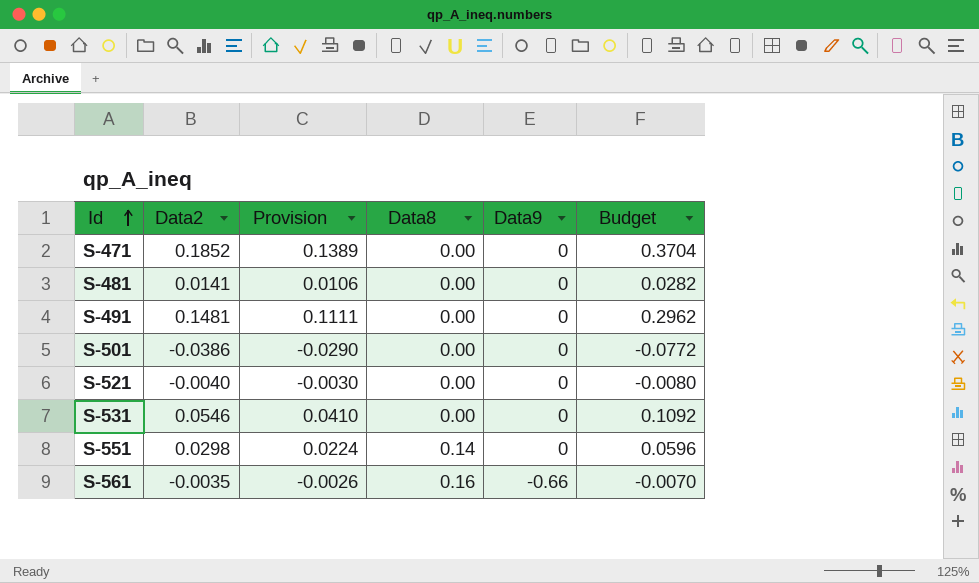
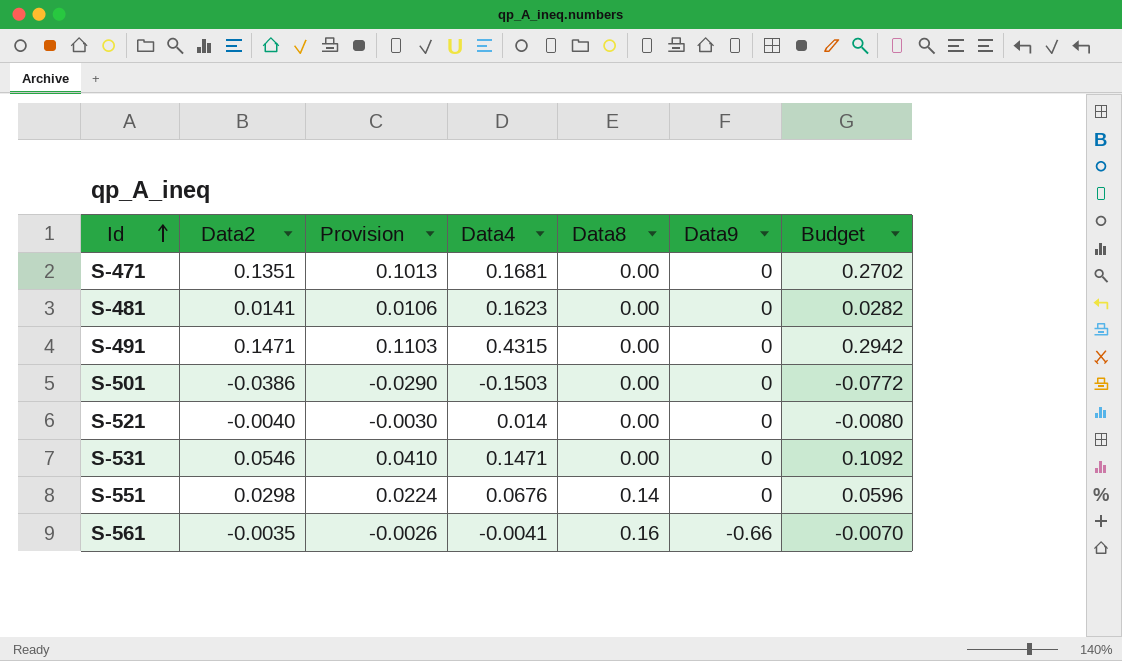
column Data4 | position: none -> 4
S-471 | Data2: 0.1852 -> 0.1351
S-471 | Provision: 0.1389 -> 0.1013
S-471 | Budget: 0.3704 -> 0.2702
S-491 | Data2: 0.1481 -> 0.1471
S-491 | Provision: 0.1111 -> 0.1103
S-491 | Budget: 0.2962 -> 0.2942

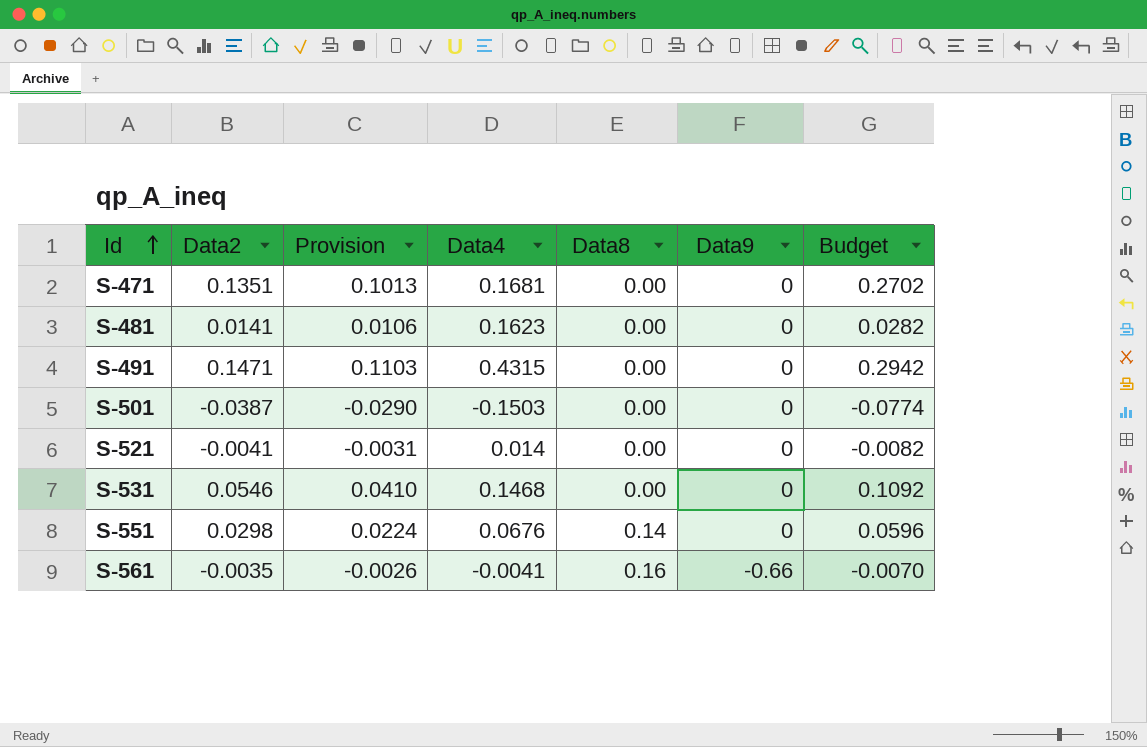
S-501 | Data2: -0.0386 -> -0.0387
S-501 | Budget: -0.0772 -> -0.0774
S-521 | Data2: -0.0040 -> -0.0041
S-521 | Provision: -0.0030 -> -0.0031
S-521 | Budget: -0.0080 -> -0.0082
S-531 | Data4: 0.1471 -> 0.1468

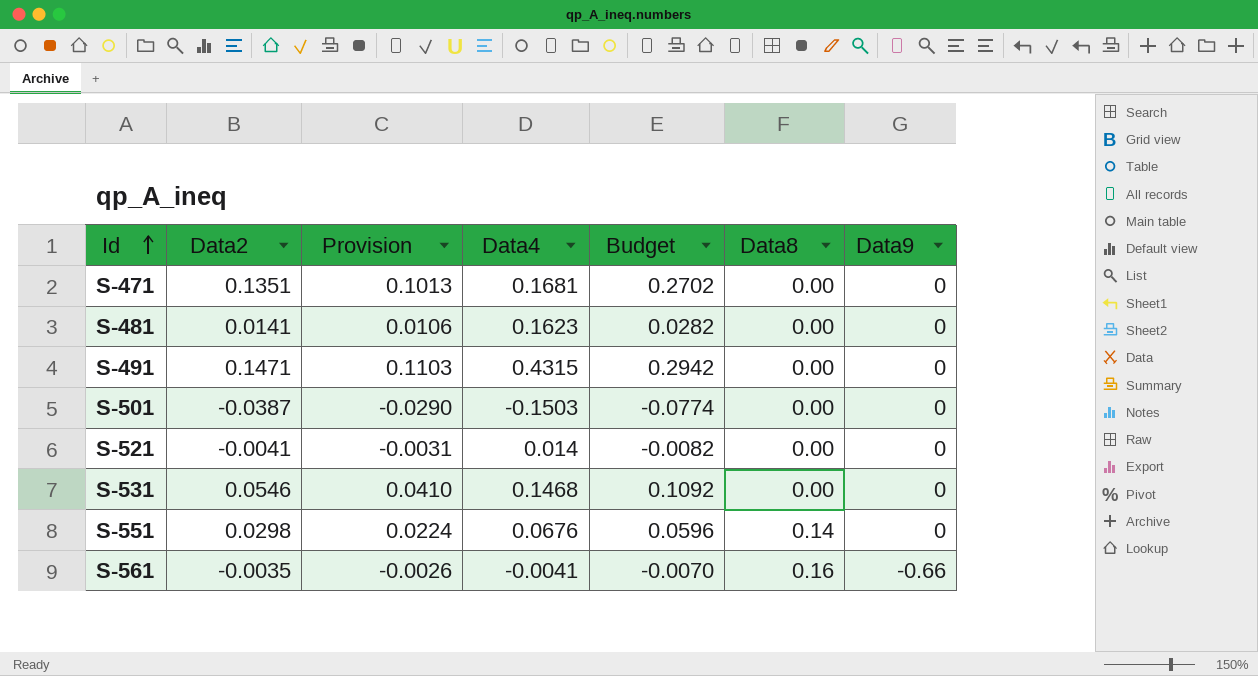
column Budget | position: 7 -> 5

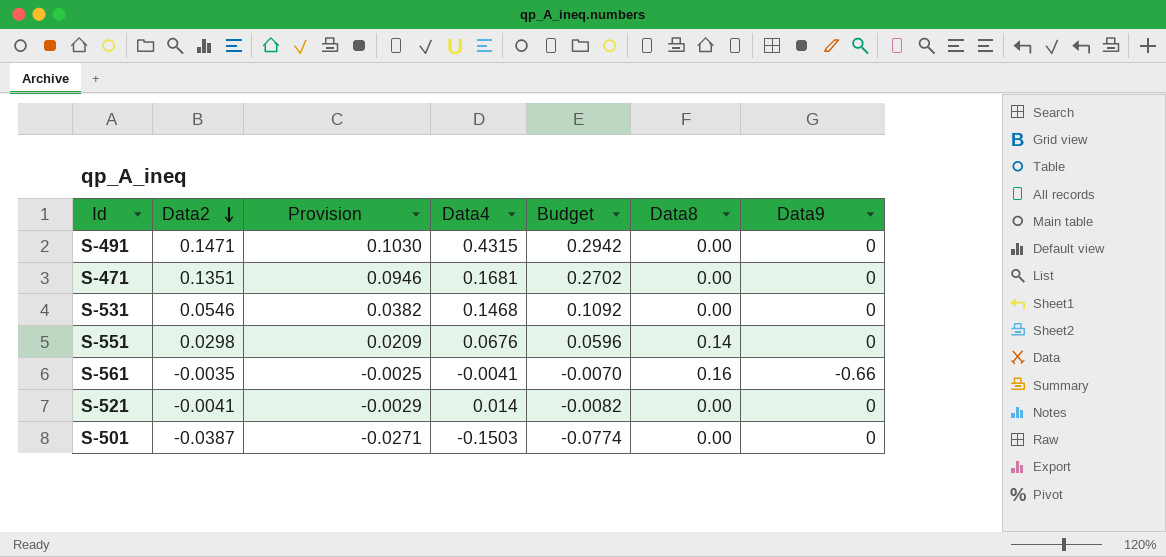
row order: Id ascending -> Data2 descending
column Provision | formula: [Data2] * 0.75 -> [Data2] * 0.7
row S-481: 0.0141 | 0.0106 | 0.1623 | 0.0282 | 0.00 | 0 -> none

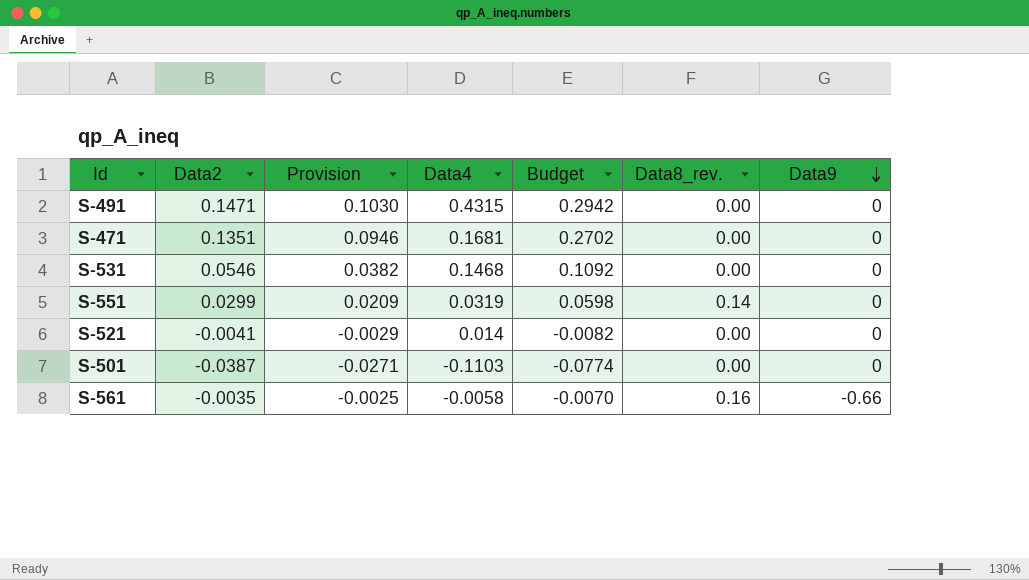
row order: Data2 descending -> Data9 descending
column name: Data8 -> Data8_rev.
S-551 | Data2: 0.0298 -> 0.0299
S-551 | Data4: 0.0676 -> 0.0319
S-551 | Budget: 0.0596 -> 0.0598
S-501 | Data4: -0.1503 -> -0.1103
S-561 | Data4: -0.0041 -> -0.0058

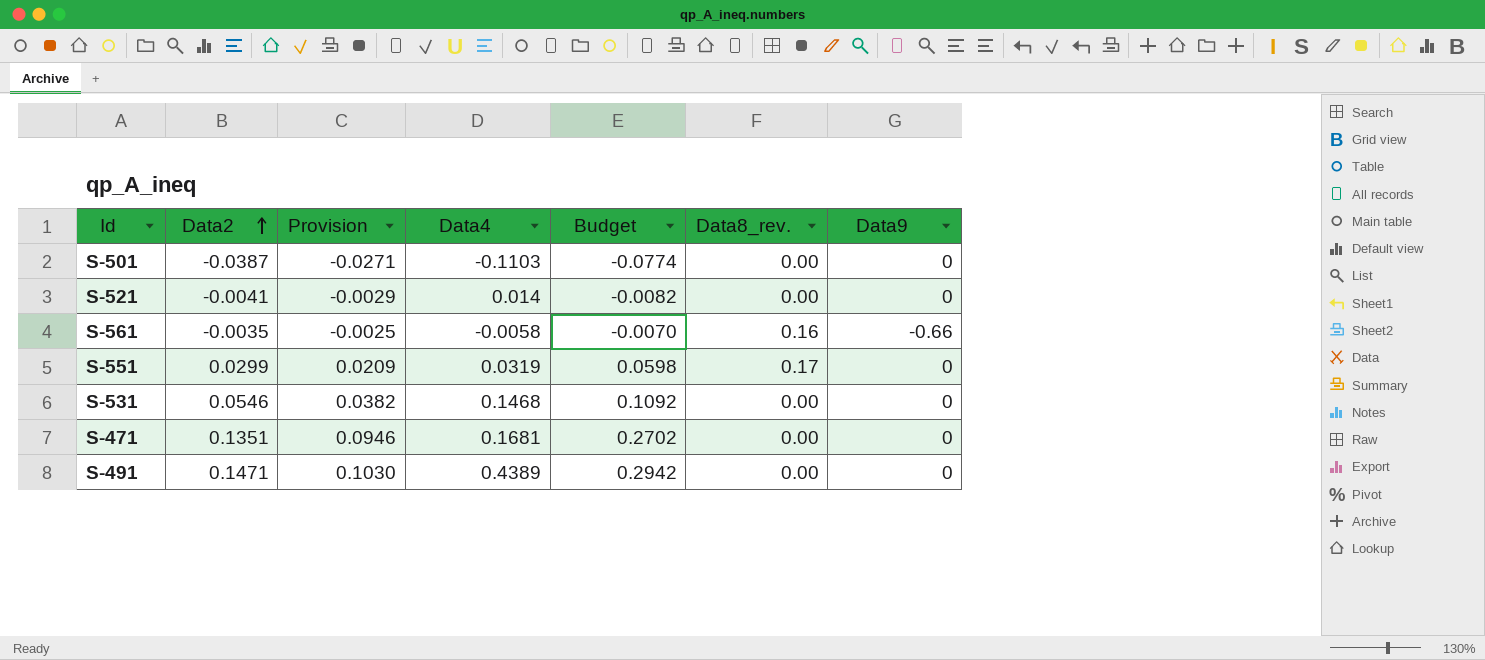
row order: Data9 descending -> Data2 ascending
S-551 | Data8_rev.: 0.14 -> 0.17
S-491 | Data4: 0.4315 -> 0.4389

